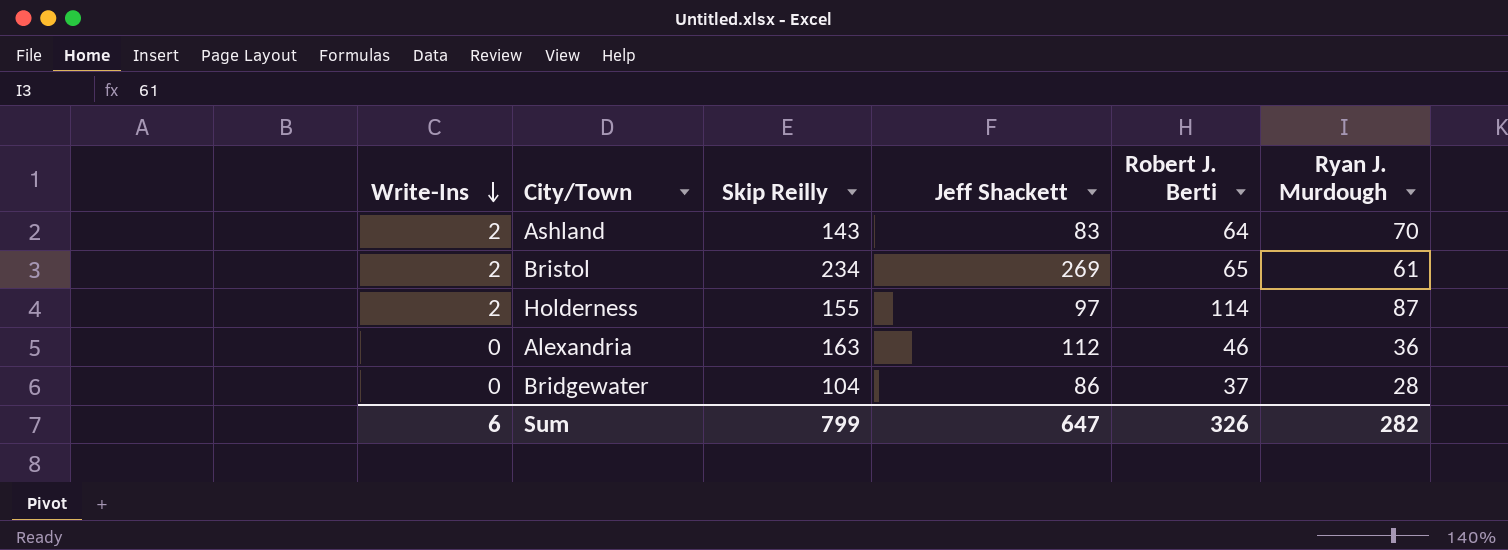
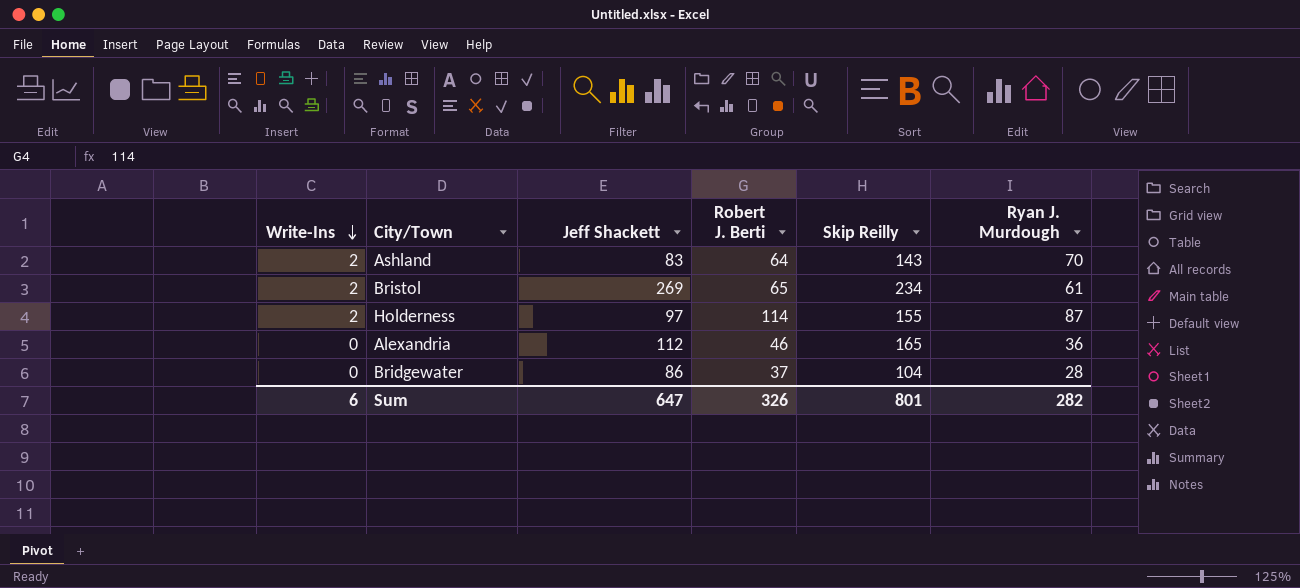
column Skip Reilly | position: 3 -> 5
Alexandria | Skip Reilly: 163 -> 165
Sum | Skip Reilly: 799 -> 801

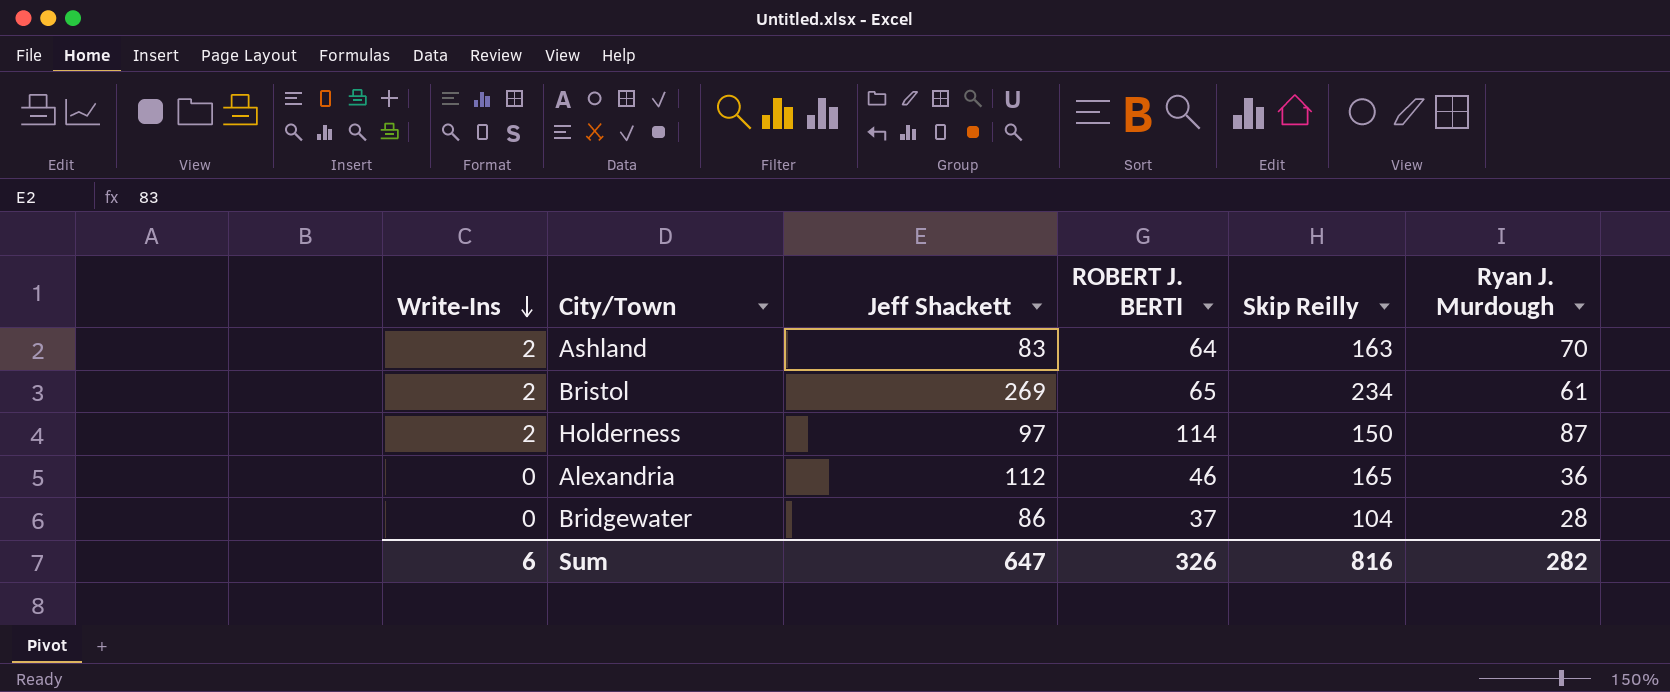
column name: Robert J. Berti -> ROBERT J. BERTI
Ashland | Skip Reilly: 143 -> 163
Holderness | Skip Reilly: 155 -> 150
Sum | Skip Reilly: 801 -> 816

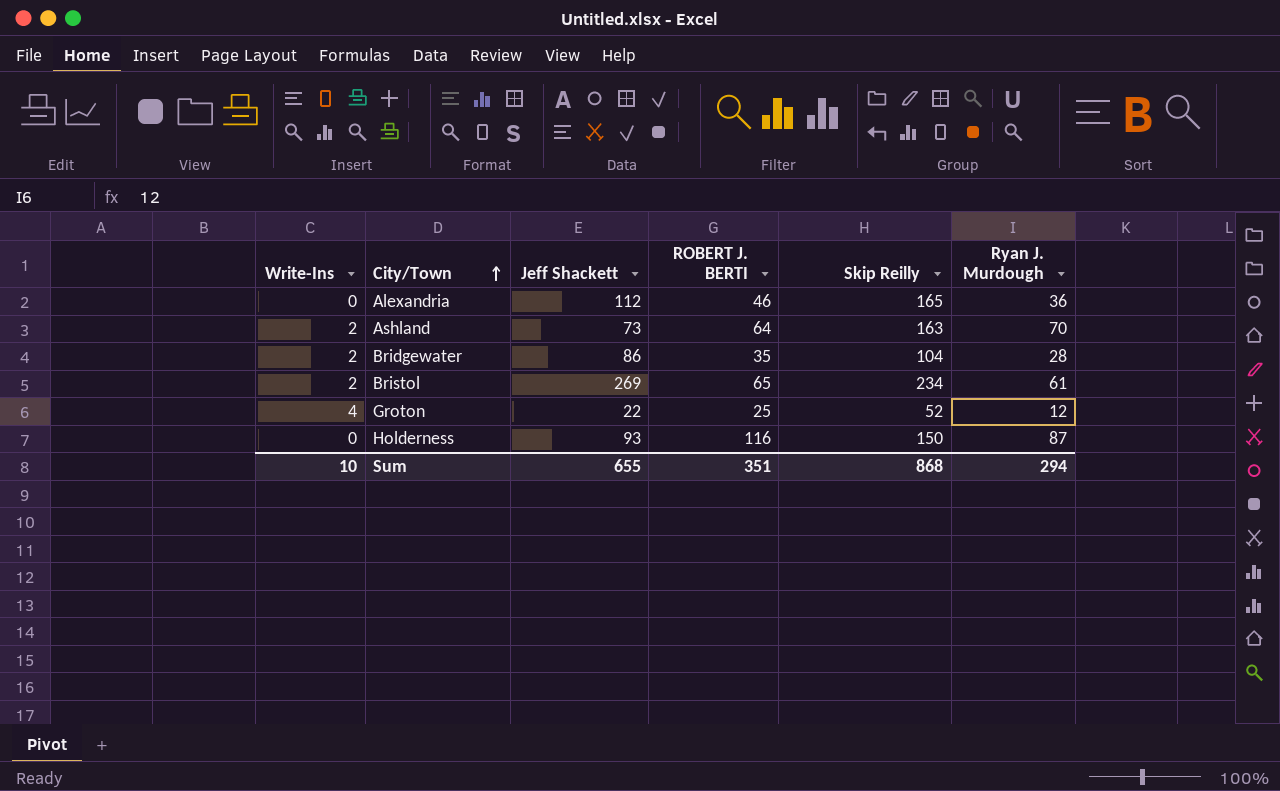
row order: Write-Ins descending -> City/Town ascending
Ashland | Jeff Shackett: 83 -> 73
Bridgewater | Write-Ins: 0 -> 2
Bridgewater | ROBERT J. BERTI: 37 -> 35
row Groton: none -> 4 | 22 | 25 | 52 | 12
Holderness | Write-Ins: 2 -> 0
Holderness | Jeff Shackett: 97 -> 93
Holderness | ROBERT J. BERTI: 114 -> 116
Sum | Write-Ins: 6 -> 10
Sum | Jeff Shackett: 647 -> 655
Sum | ROBERT J. BERTI: 326 -> 351
Sum | Skip Reilly: 816 -> 868
Sum | Ryan J. Murdough: 282 -> 294

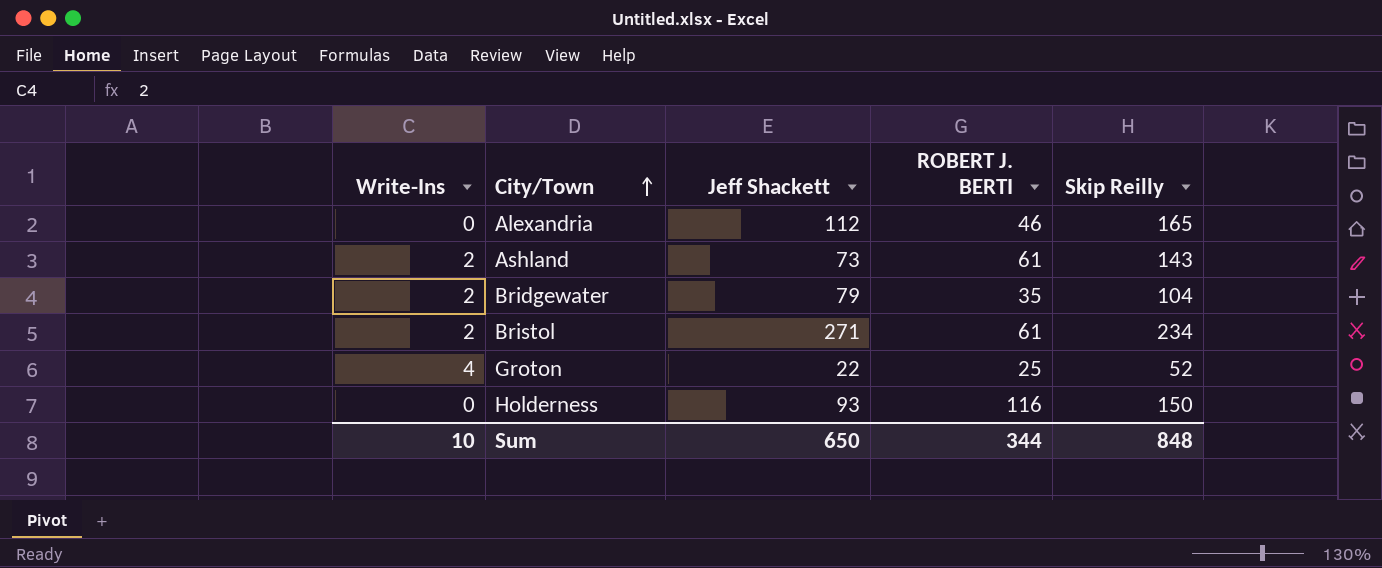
column Ryan J. Murdough | position: 6 -> none
Ashland | ROBERT J. BERTI: 64 -> 61
Ashland | Skip Reilly: 163 -> 143
Bridgewater | Jeff Shackett: 86 -> 79
Bristol | Jeff Shackett: 269 -> 271
Bristol | ROBERT J. BERTI: 65 -> 61
Sum | Jeff Shackett: 655 -> 650
Sum | ROBERT J. BERTI: 351 -> 344
Sum | Skip Reilly: 868 -> 848

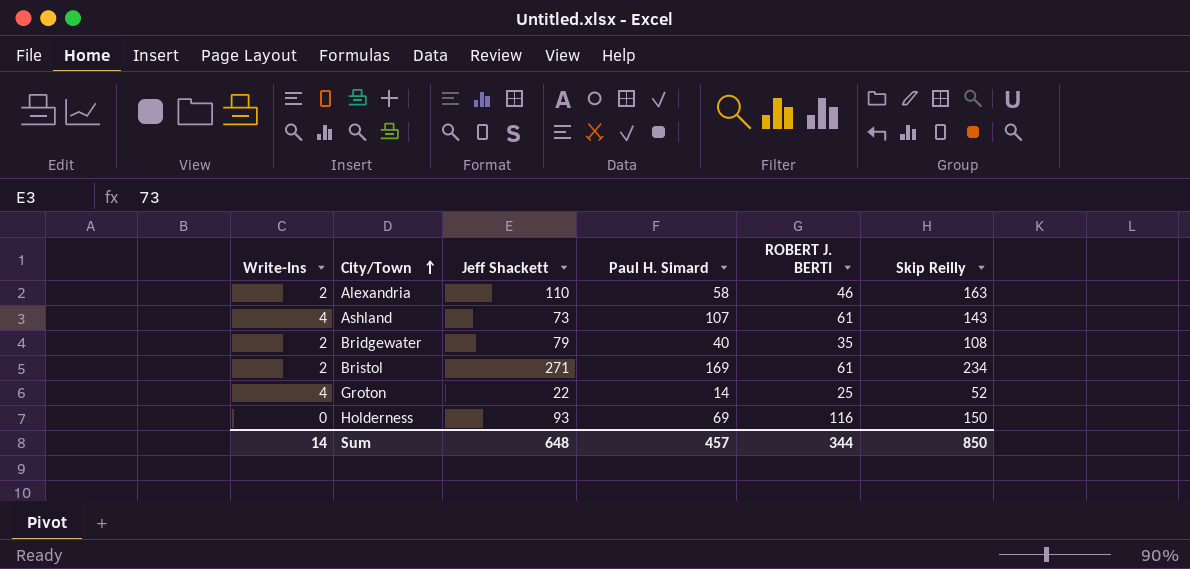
column Paul H. Simard | position: none -> 4
Alexandria | Write-Ins: 0 -> 2
Alexandria | Jeff Shackett: 112 -> 110
Alexandria | Skip Reilly: 165 -> 163
Ashland | Write-Ins: 2 -> 4
Bridgewater | Skip Reilly: 104 -> 108
Sum | Write-Ins: 10 -> 14
Sum | Jeff Shackett: 650 -> 648
Sum | Skip Reilly: 848 -> 850

